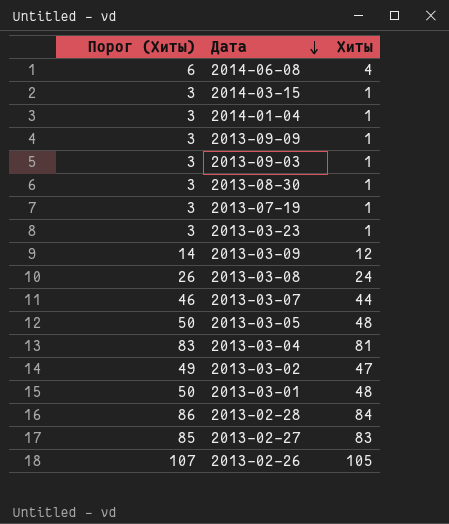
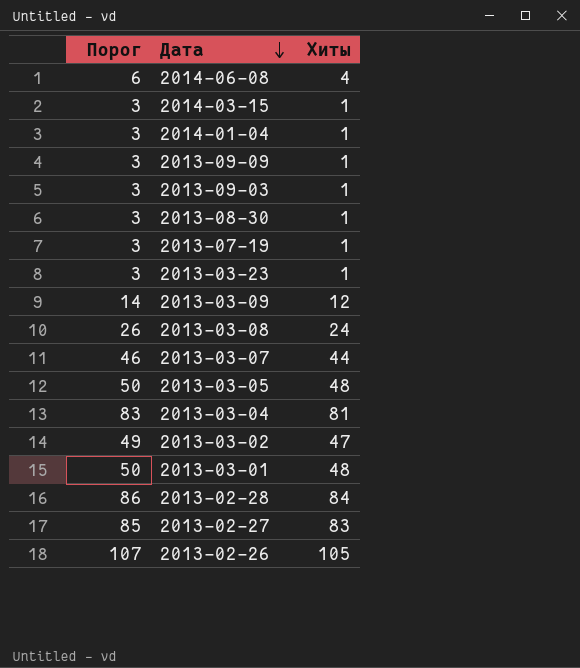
column name: Порог (Хиты) -> Порог

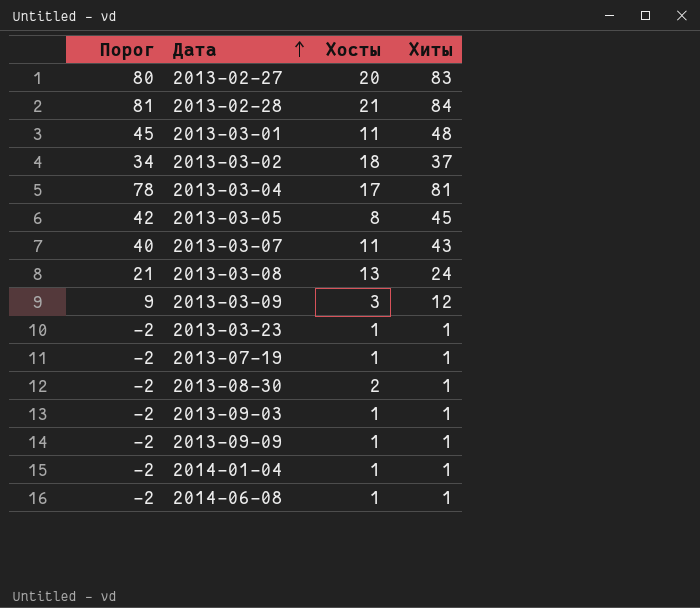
row order: Дата descending -> Дата ascending
column Порог | formula: [Хиты] + 2 -> [Хиты] - 3
column Хосты | position: none -> 3
row 2014-03-15: 3 | 1 -> none
row 2013-02-26: 107 | 105 -> none
2013-03-02 | Хиты: 47 -> 37
2013-03-05 | Хиты: 48 -> 45
2013-03-07 | Хиты: 44 -> 43
2014-06-08 | Хиты: 4 -> 1

